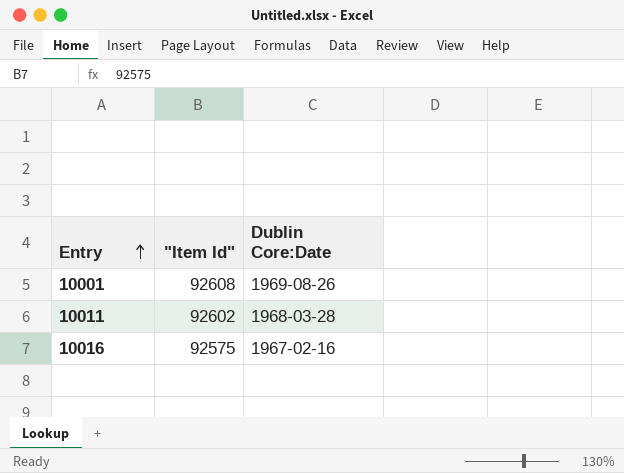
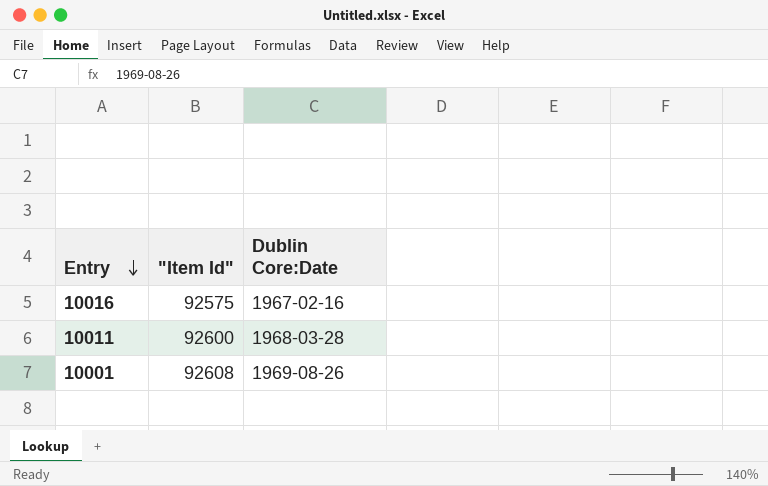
row order: Entry ascending -> Entry descending
10011 | "Item Id": 92602 -> 92600

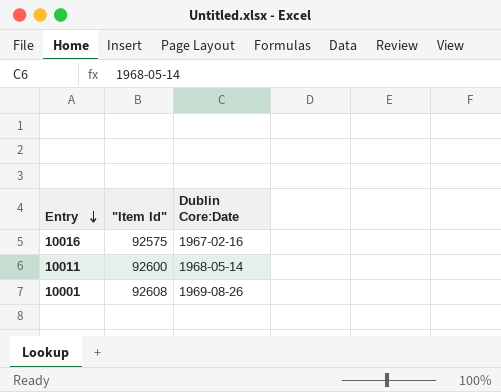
10011 | Dublin Core:Date: 1968-03-28 -> 1968-05-14

